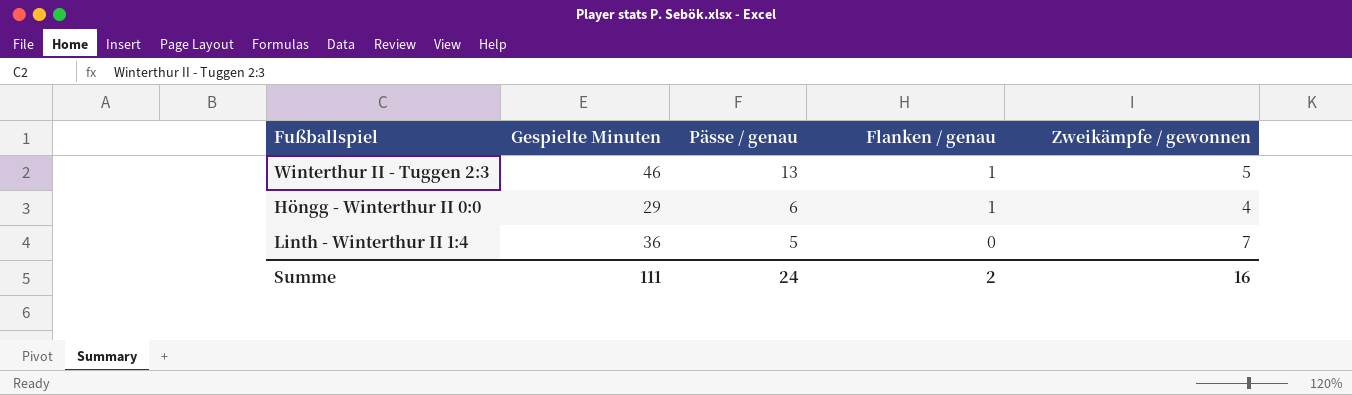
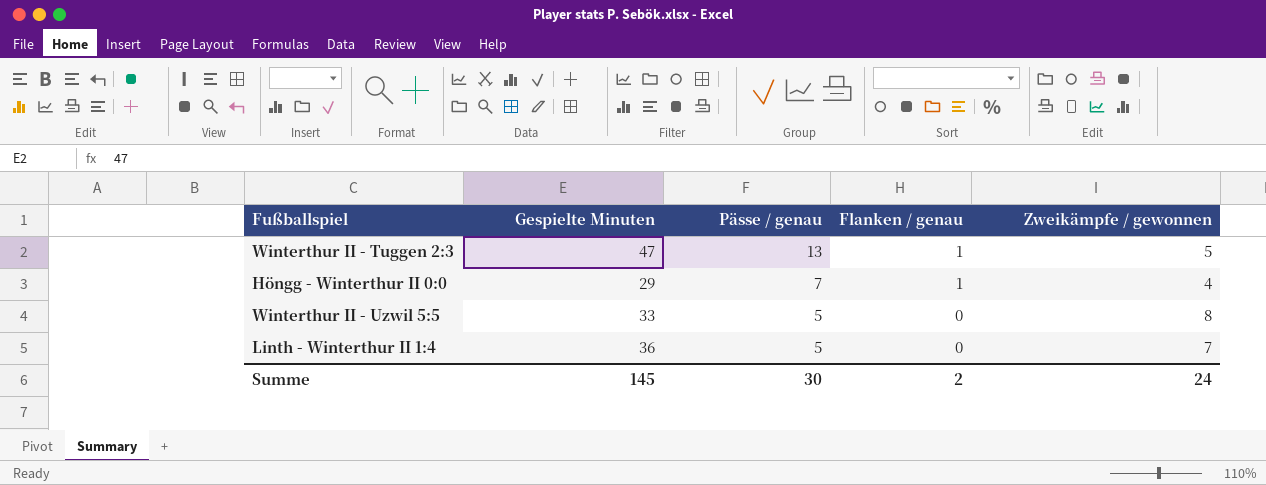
Winterthur II - Tuggen 2:3 | Gespielte Minuten: 46 -> 47
Höngg - Winterthur II 0:0 | Pässe / genau: 6 -> 7
row Winterthur II - Uzwil 5:5: none -> 33 | 5 | 0 | 8
Summe | Gespielte Minuten: 111 -> 145
Summe | Pässe / genau: 24 -> 30
Summe | Zweikämpfe / gewonnen: 16 -> 24

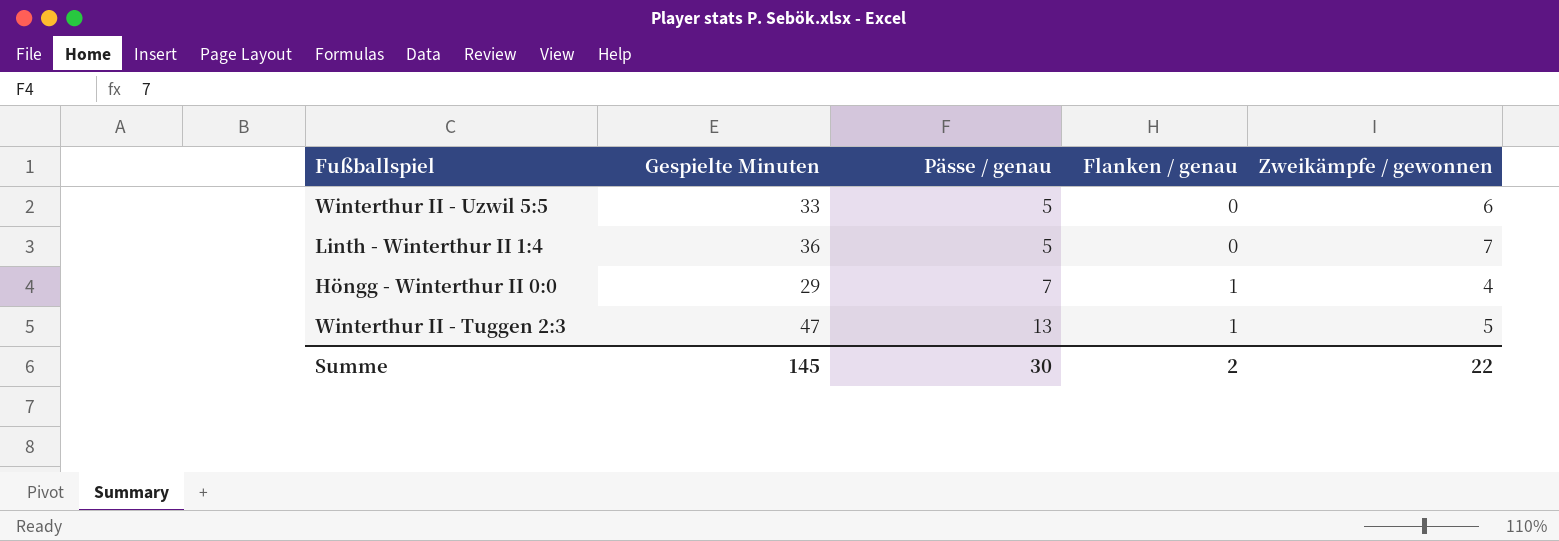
row order: Pässe / genau descending -> Pässe / genau ascending
Winterthur II - Uzwil 5:5 | Zweikämpfe / gewonnen: 8 -> 6
Summe | Zweikämpfe / gewonnen: 24 -> 22

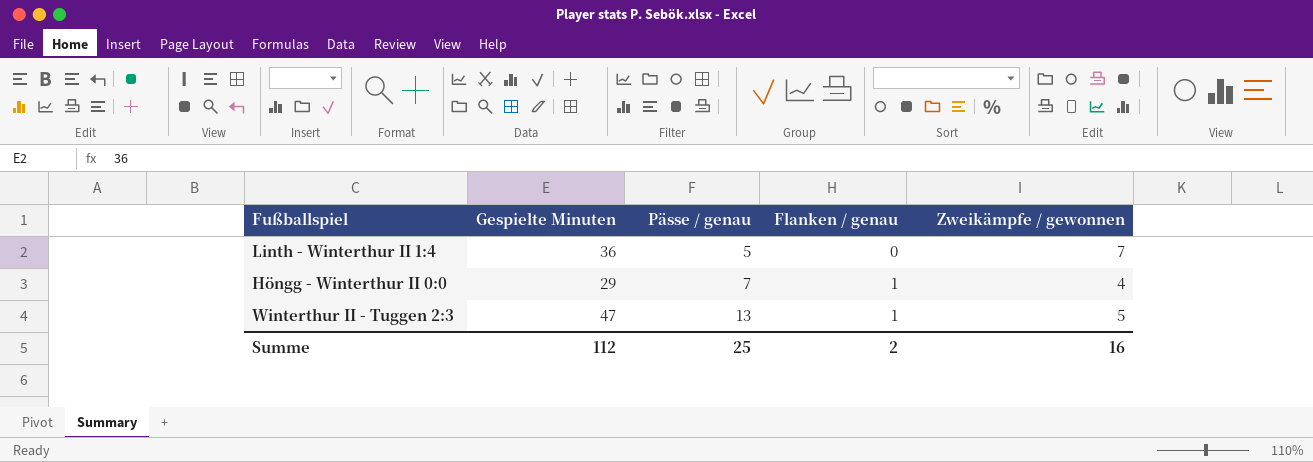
row Winterthur II - Uzwil 5:5: 33 | 5 | 0 | 6 -> none
Summe | Gespielte Minuten: 145 -> 112
Summe | Pässe / genau: 30 -> 25
Summe | Zweikämpfe / gewonnen: 22 -> 16

